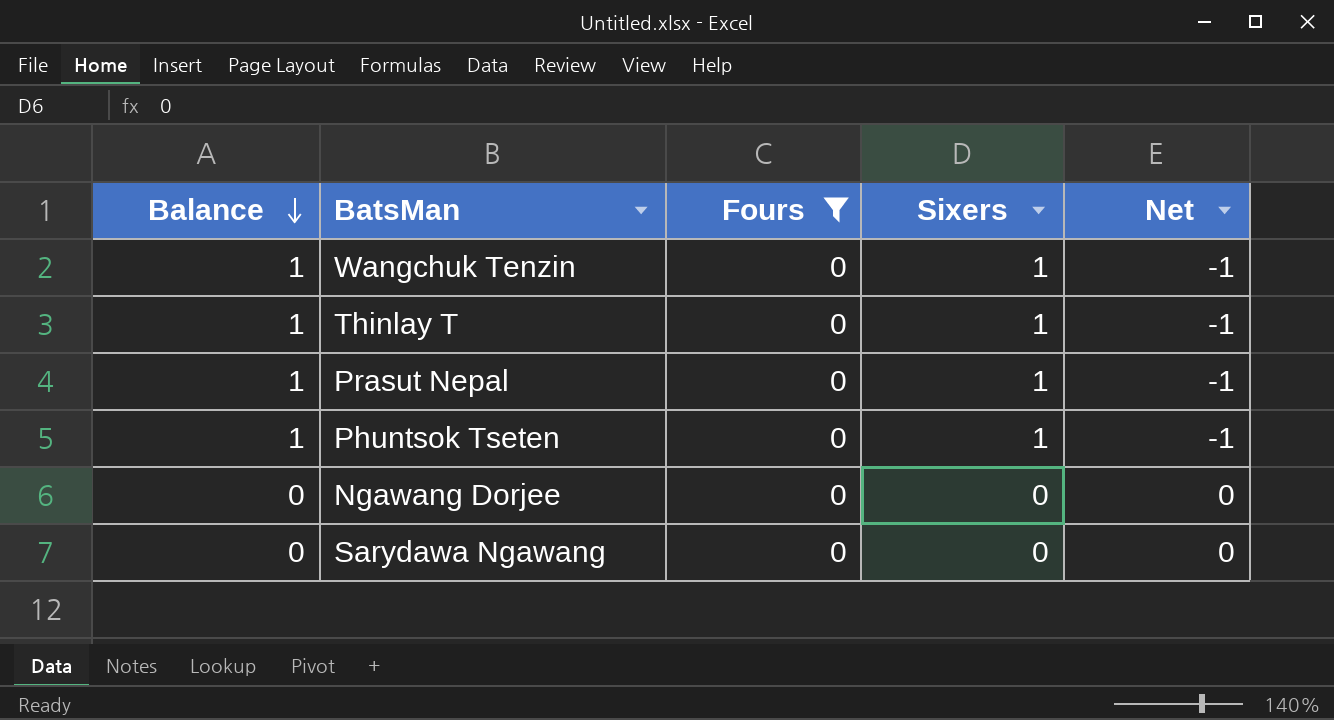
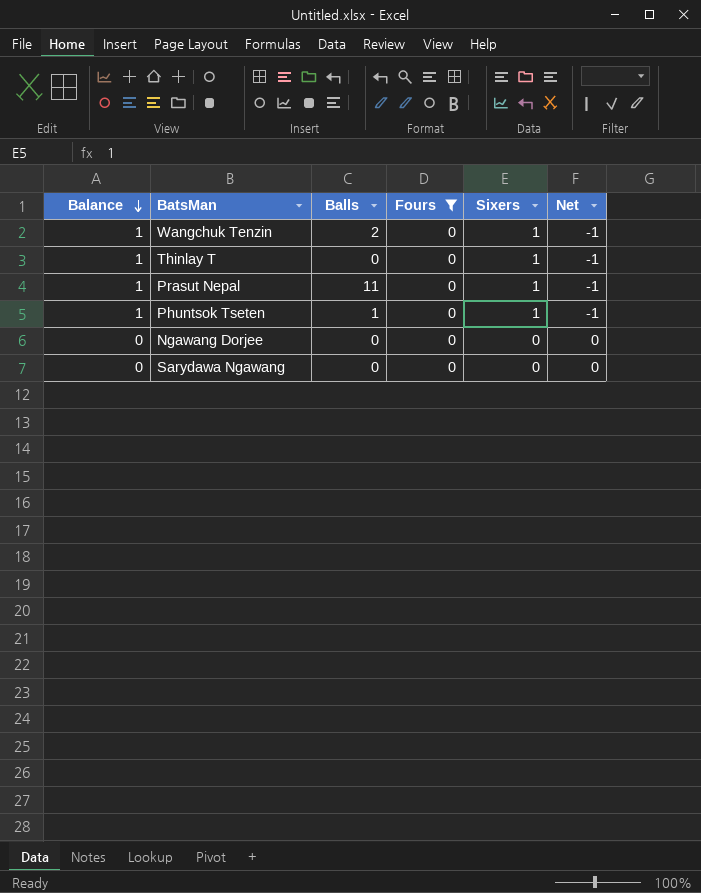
column Balls | position: none -> 3

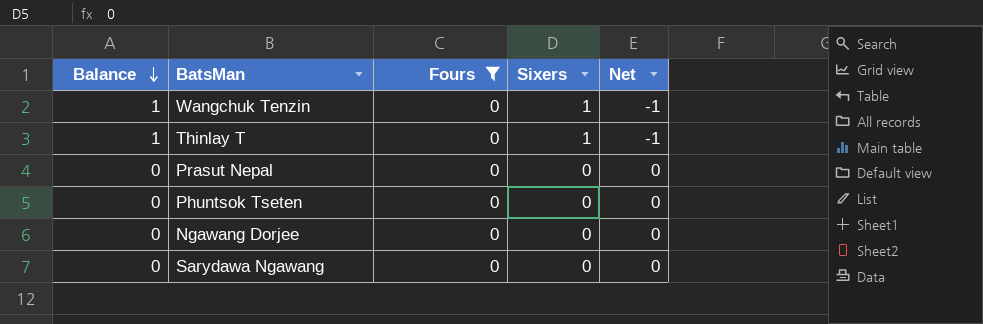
column Balls | position: 3 -> none
Prasut Nepal | Balance: 1 -> 0
Prasut Nepal | Sixers: 1 -> 0
Prasut Nepal | Net: -1 -> 0
Phuntsok Tseten | Balance: 1 -> 0
Phuntsok Tseten | Sixers: 1 -> 0
Phuntsok Tseten | Net: -1 -> 0

